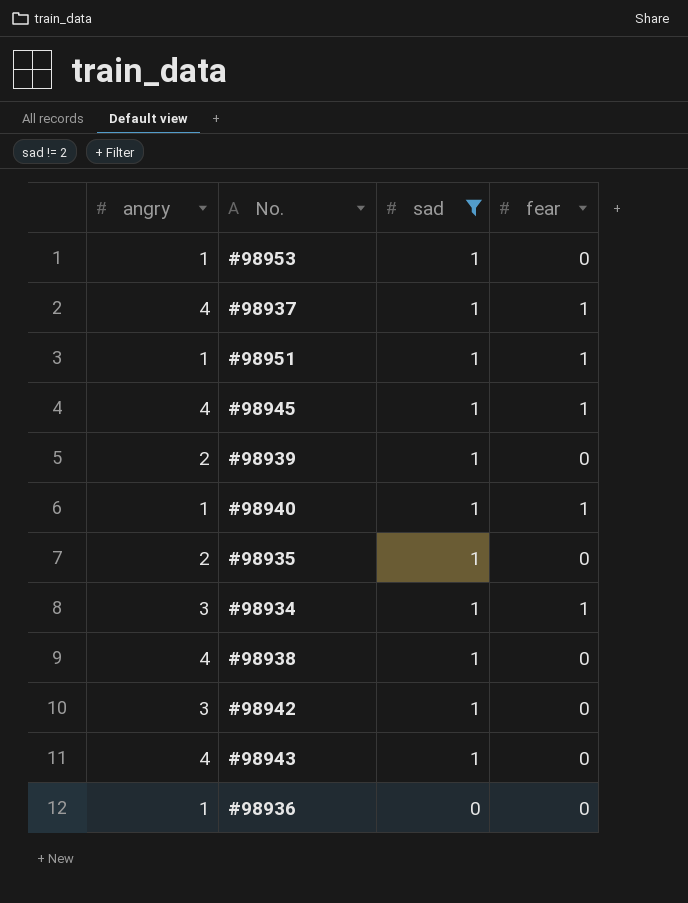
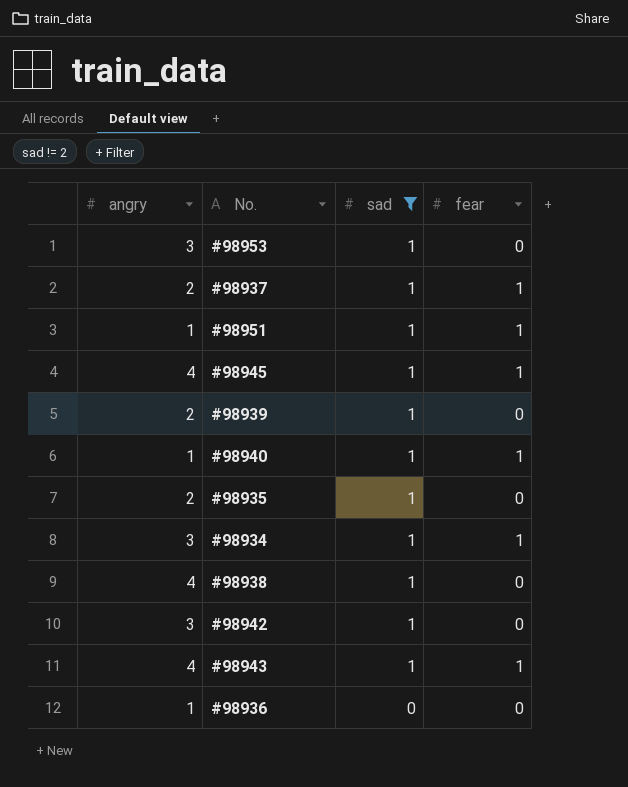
#98953 | angry: 1 -> 3
#98937 | angry: 4 -> 2
#98943 | fear: 0 -> 1

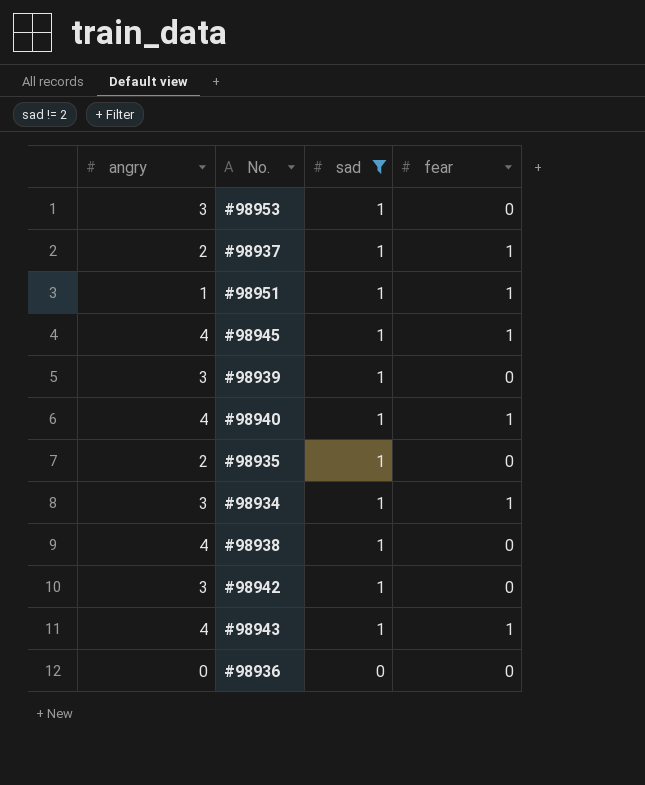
#98939 | angry: 2 -> 3
#98940 | angry: 1 -> 4
#98936 | angry: 1 -> 0

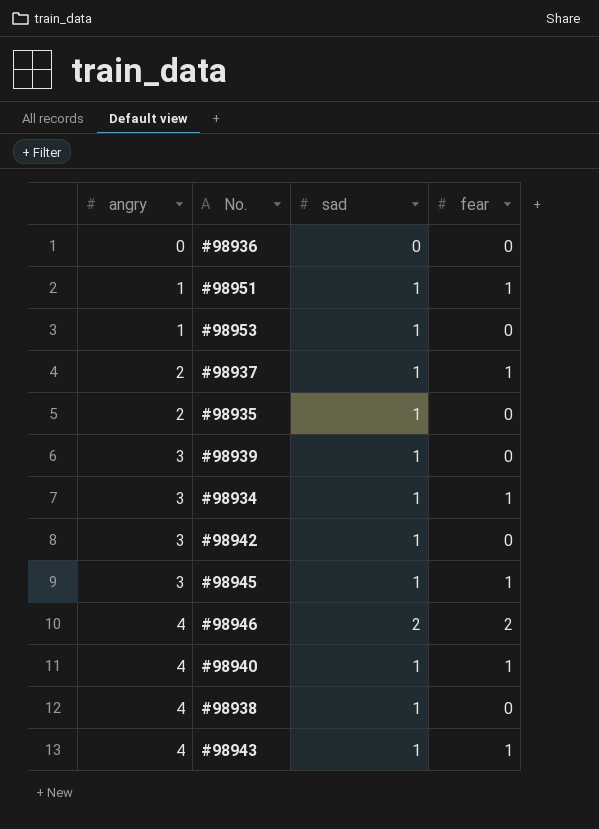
filter: sad != 2 -> none
row order: sad descending -> angry ascending
#98953 | angry: 3 -> 1
#98945 | angry: 4 -> 3

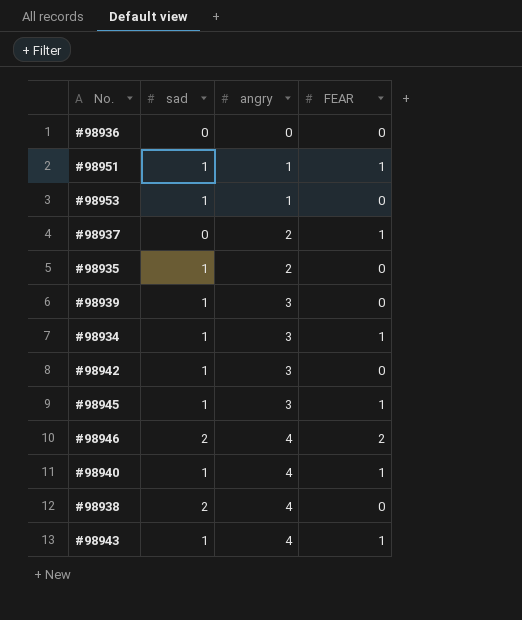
column angry | position: 1 -> 3
column name: fear -> FEAR
#98937 | sad: 1 -> 0
#98938 | sad: 1 -> 2

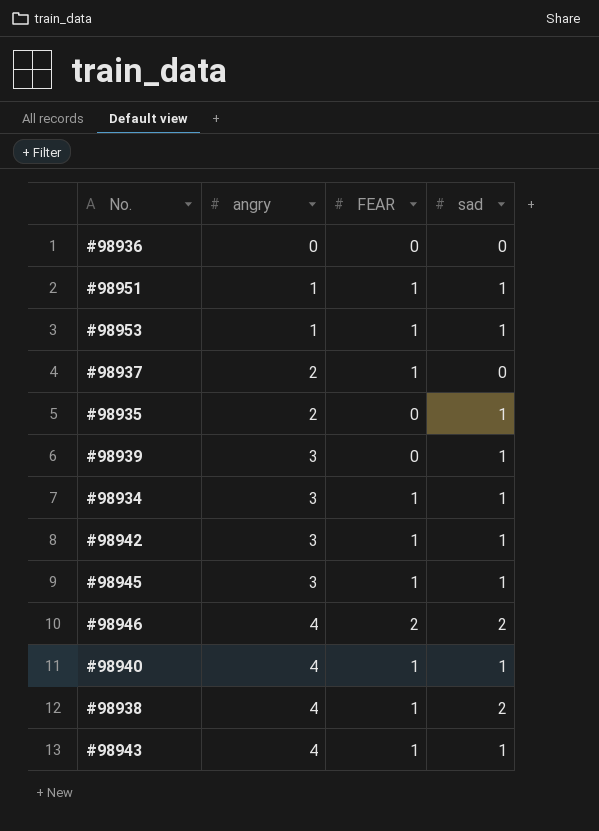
column sad | position: 2 -> 4
#98953 | FEAR: 0 -> 1
#98942 | FEAR: 0 -> 1
#98938 | FEAR: 0 -> 1

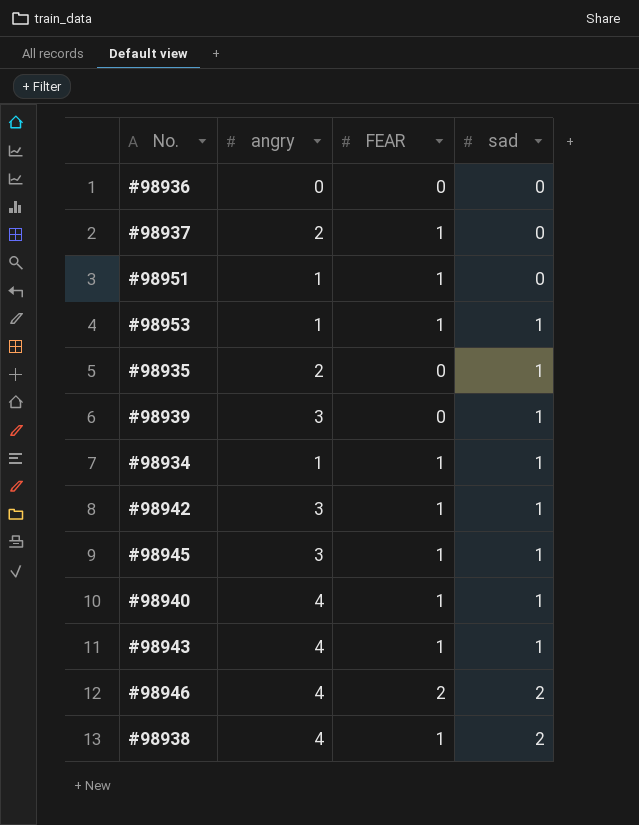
row order: angry ascending -> sad ascending
#98951 | sad: 1 -> 0
#98934 | angry: 3 -> 1

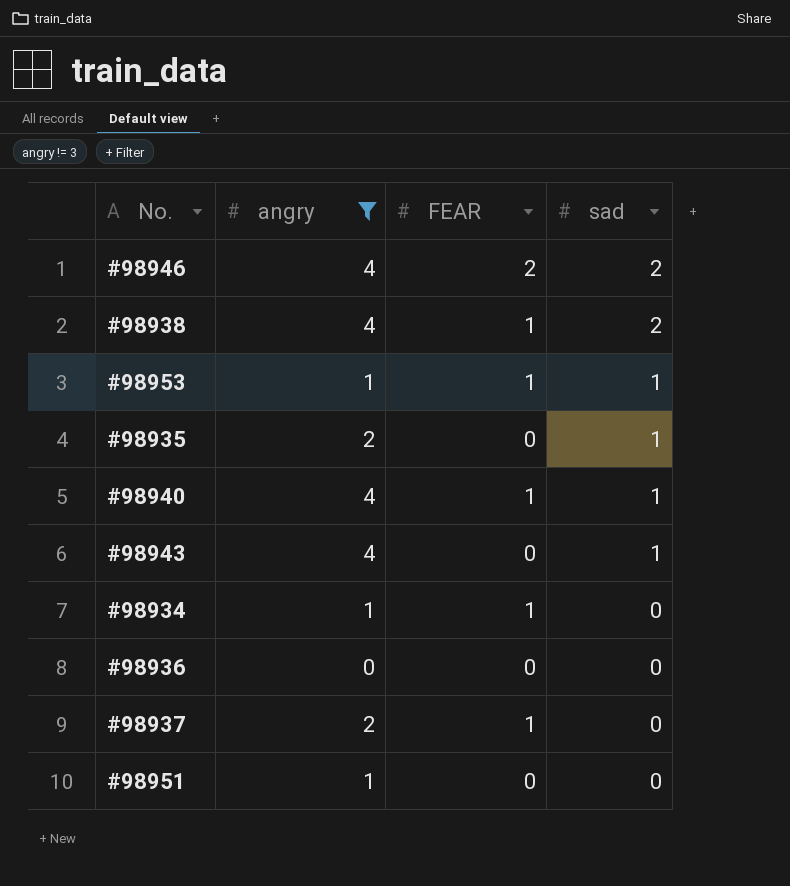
filter: none -> angry != 3
row order: sad ascending -> sad descending
#98943 | FEAR: 1 -> 0
#98934 | sad: 1 -> 0
#98951 | FEAR: 1 -> 0

